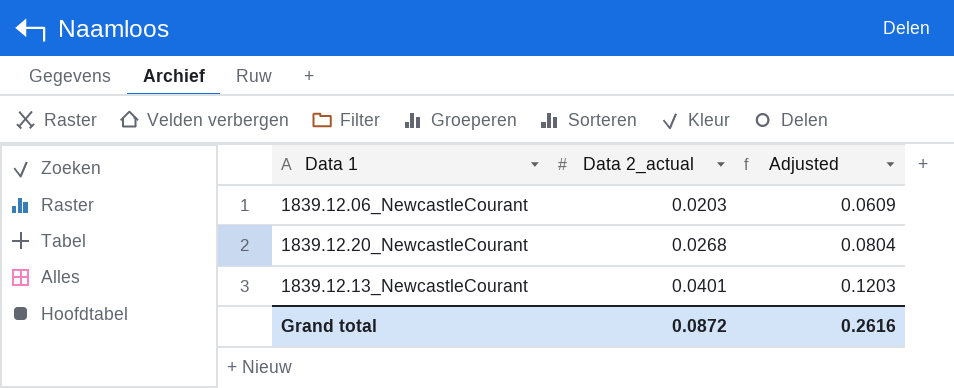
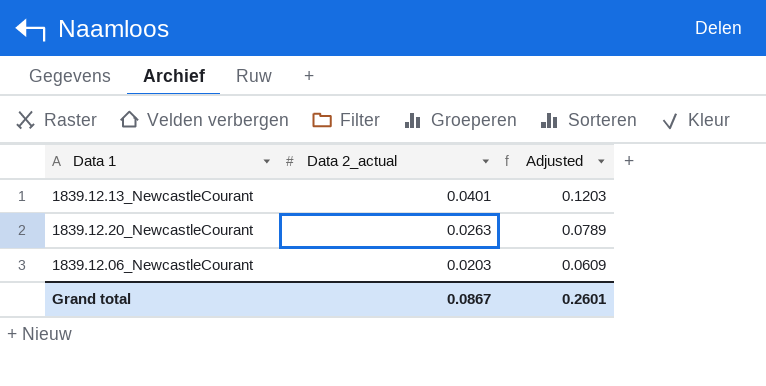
row order: Data 2_actual ascending -> Data 2_actual descending
1839.12.20_NewcastleCourant | Data 2_actual: 0.0268 -> 0.0263
1839.12.20_NewcastleCourant | Adjusted: 0.0804 -> 0.0789
Grand total | Data 2_actual: 0.0872 -> 0.0867
Grand total | Adjusted: 0.2616 -> 0.2601

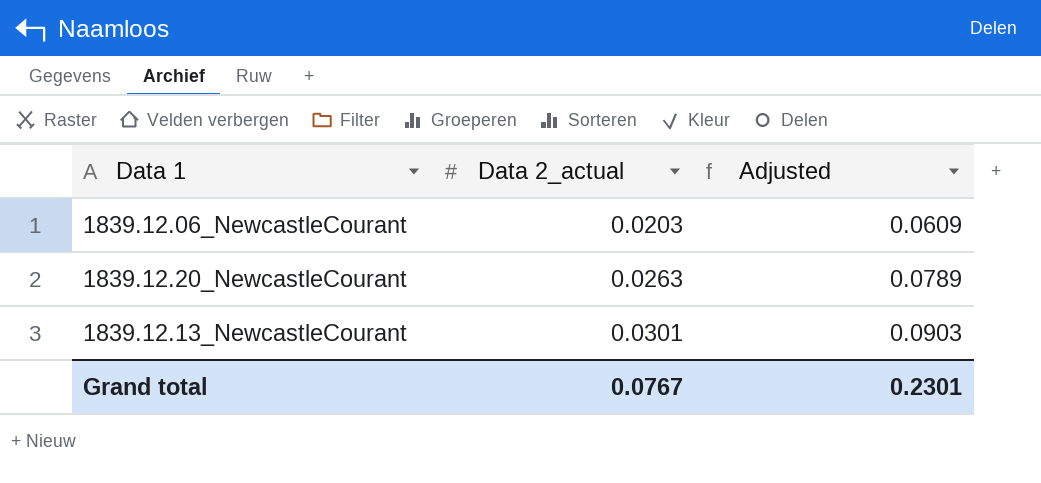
row order: Data 2_actual descending -> Data 2_actual ascending
1839.12.13_NewcastleCourant | Data 2_actual: 0.0401 -> 0.0301
1839.12.13_NewcastleCourant | Adjusted: 0.1203 -> 0.0903
Grand total | Data 2_actual: 0.0867 -> 0.0767
Grand total | Adjusted: 0.2601 -> 0.2301

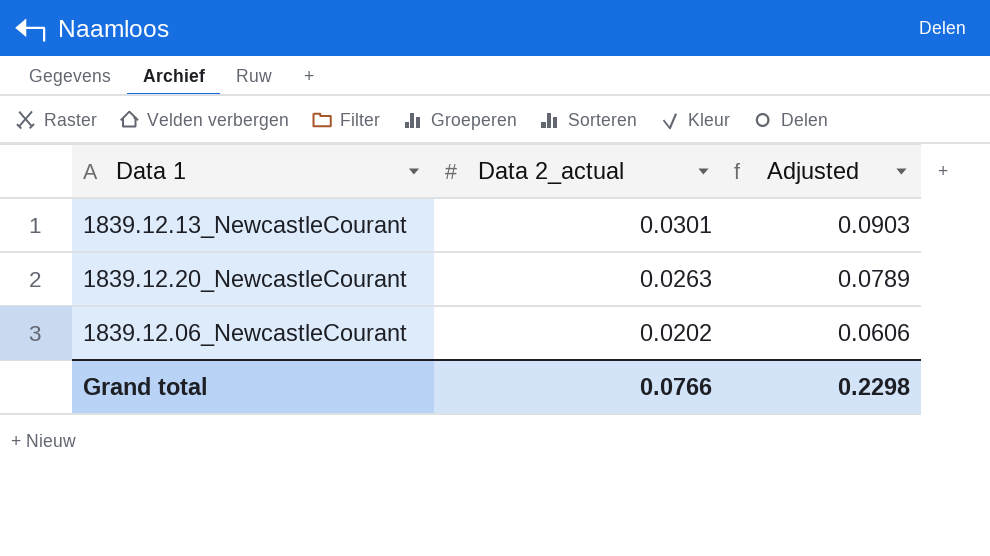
row order: Data 2_actual ascending -> Data 2_actual descending
1839.12.06_NewcastleCourant | Data 2_actual: 0.0203 -> 0.0202
1839.12.06_NewcastleCourant | Adjusted: 0.0609 -> 0.0606
Grand total | Data 2_actual: 0.0767 -> 0.0766
Grand total | Adjusted: 0.2301 -> 0.2298

